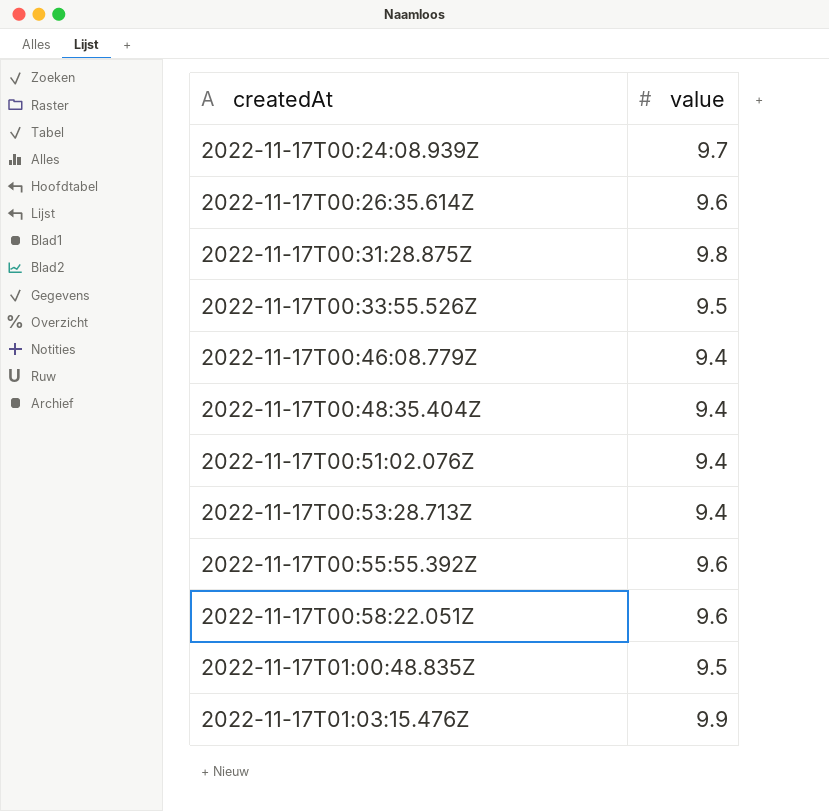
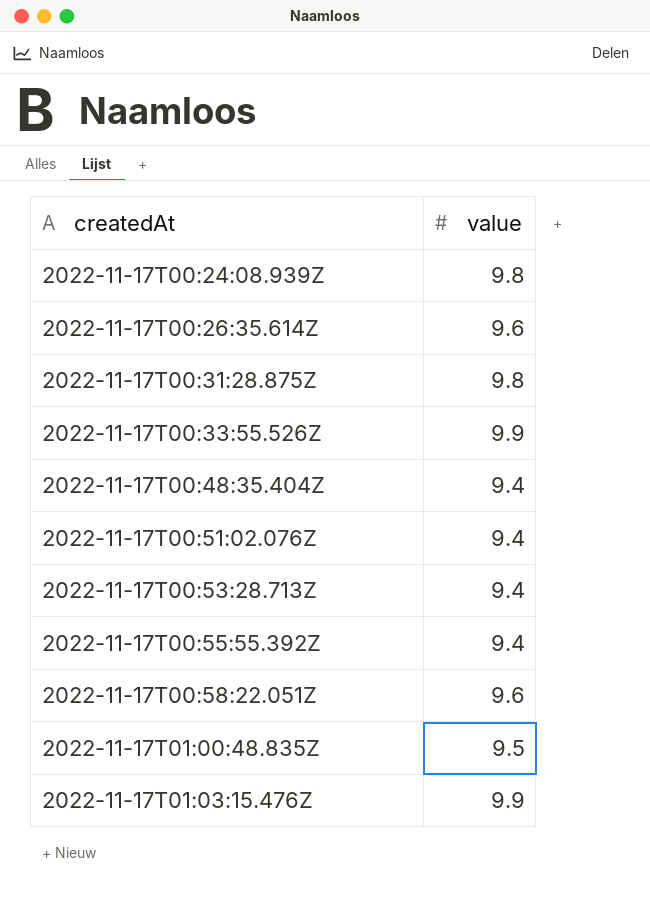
row 2022-11-17T00:46:08.779Z: 9.4 -> none
2022-11-17T00:24:08.939Z | value: 9.7 -> 9.8
2022-11-17T00:33:55.526Z | value: 9.5 -> 9.9
2022-11-17T00:55:55.392Z | value: 9.6 -> 9.4

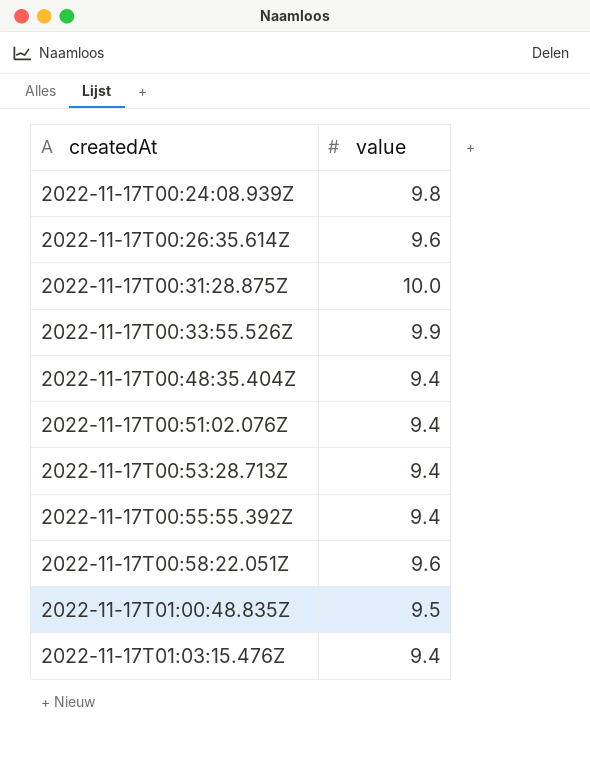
2022-11-17T00:31:28.875Z | value: 9.8 -> 10.0
2022-11-17T01:03:15.476Z | value: 9.9 -> 9.4

